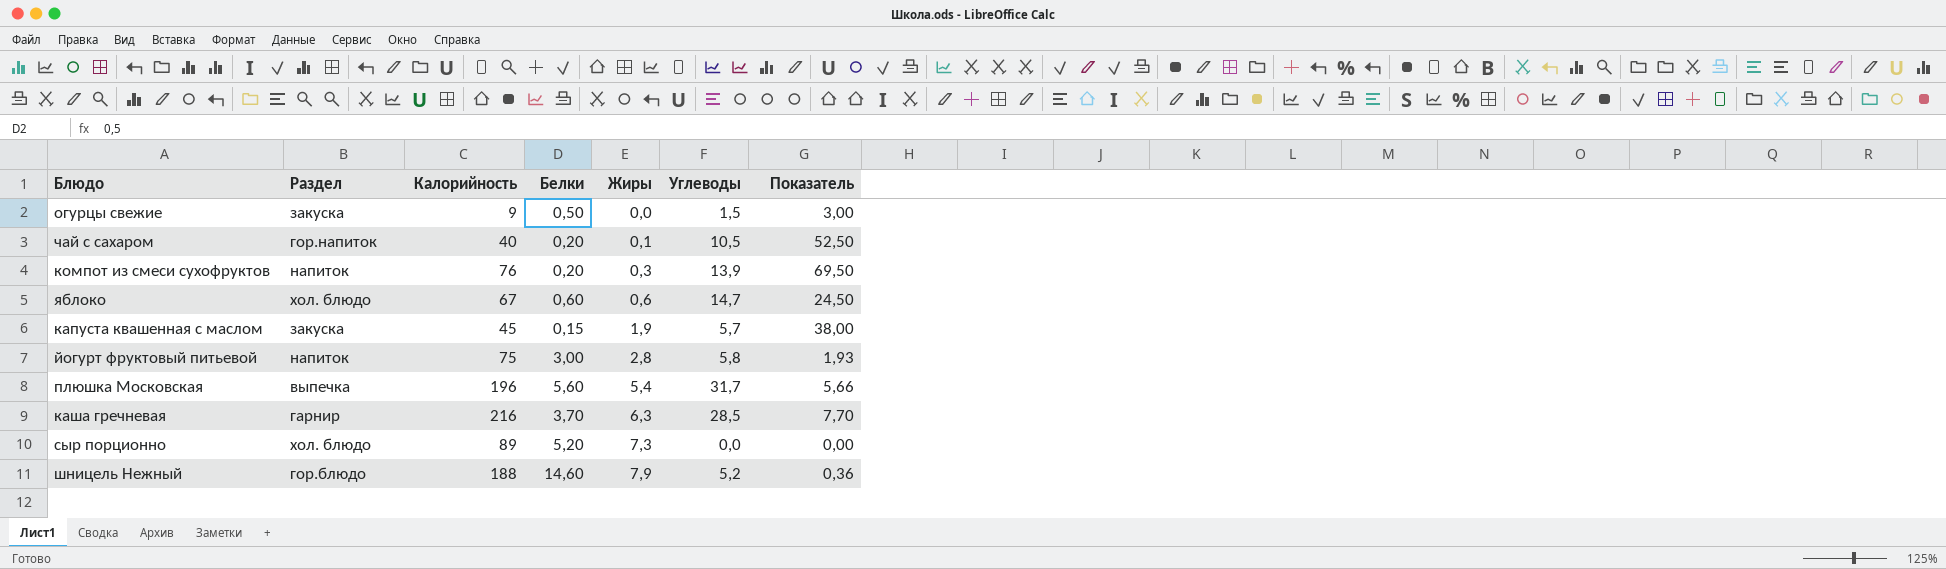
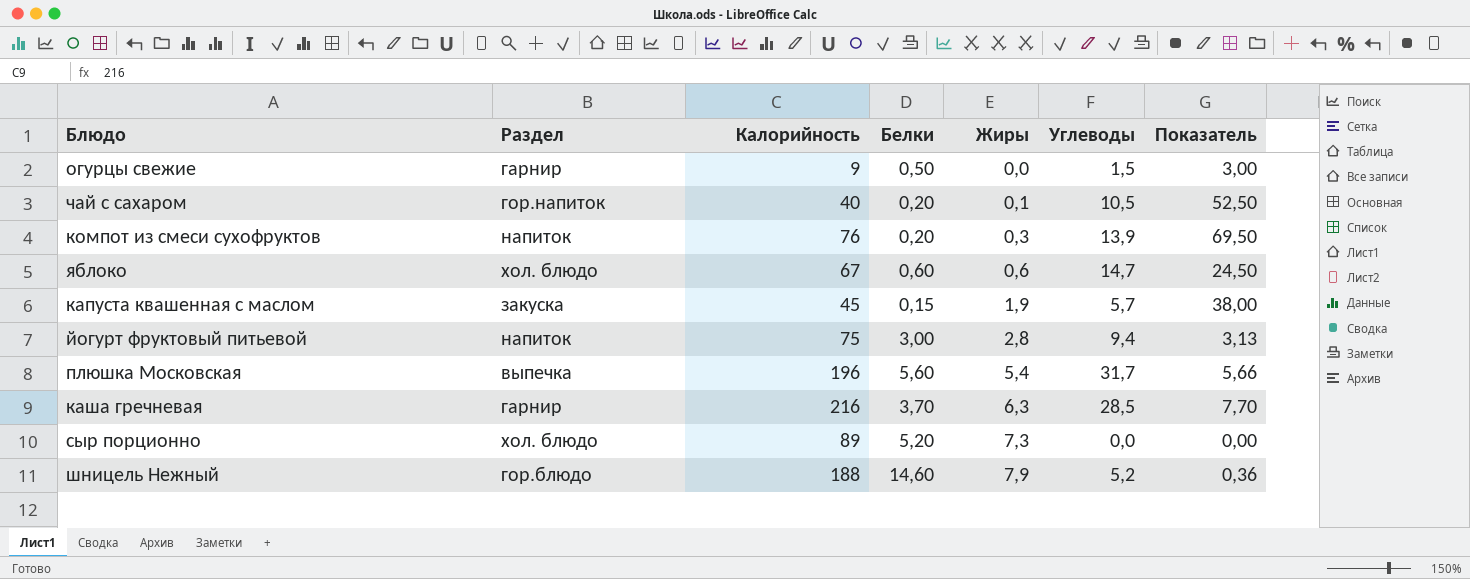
огурцы свежие | Раздел: закуска -> гарнир
йогурт фруктовый питьевой | Углеводы: 5,8 -> 9,4
йогурт фруктовый питьевой | Показатель: 1,93 -> 3,13

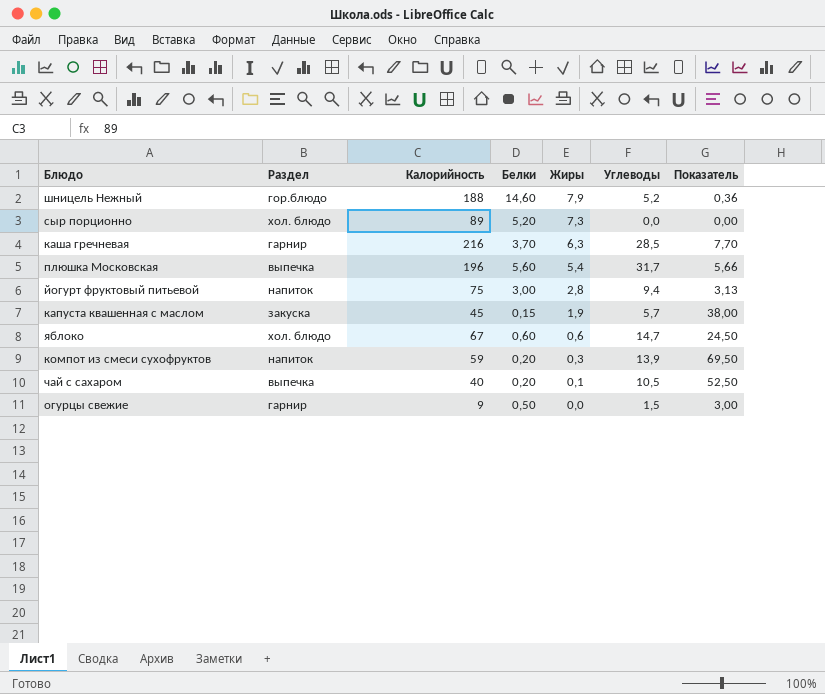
row order: Жиры ascending -> Жиры descending
компот из смеси сухофруктов | Калорийность: 76 -> 59
чай с сахаром | Раздел: гор.напиток -> выпечка

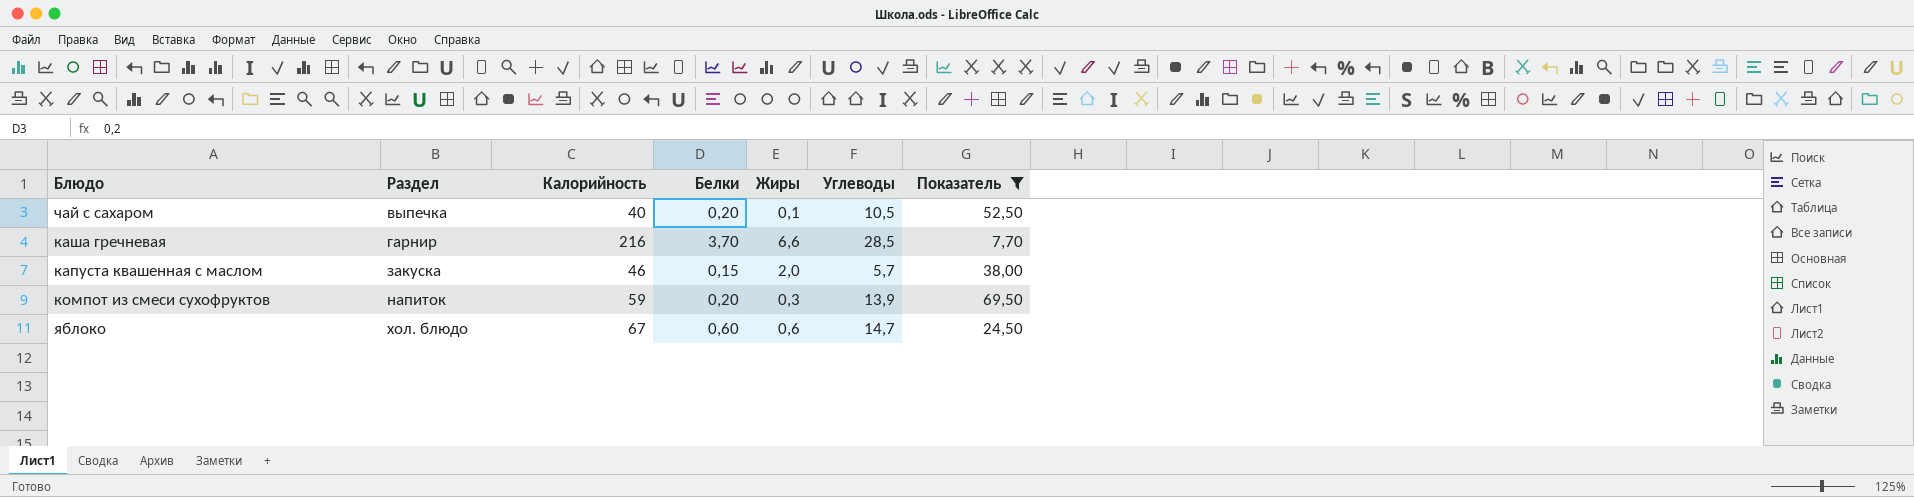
filter: none -> Показатель >= 7,70
row order: Жиры descending -> Раздел ascending
каша гречневая | Жиры: 6,3 -> 6,6
капуста квашенная с маслом | Калорийность: 45 -> 46
капуста квашенная с маслом | Жиры: 1,9 -> 2,0

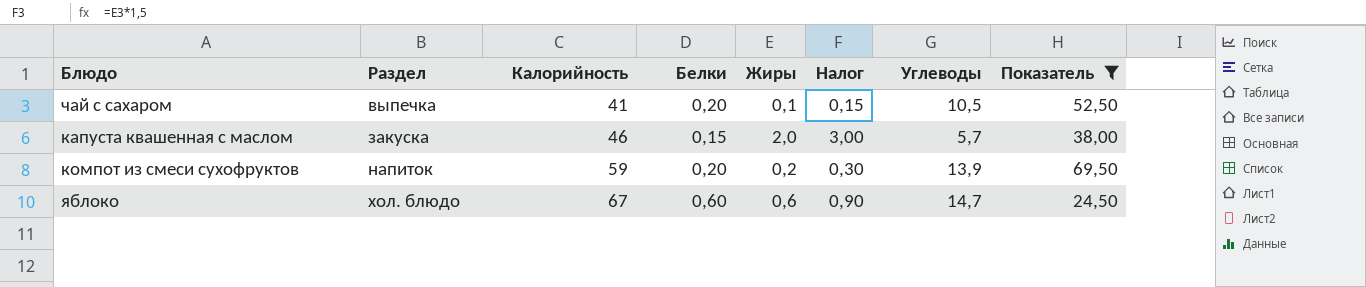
column Налог | formula: none -> [Жиры] * 1,5
row каша гречневая: гарнир | 216 | 3,70 | 6,6 | 28,5 | 7,70 -> none
чай с сахаром | Калорийность: 40 -> 41
компот из смеси сухофруктов | Жиры: 0,3 -> 0,2

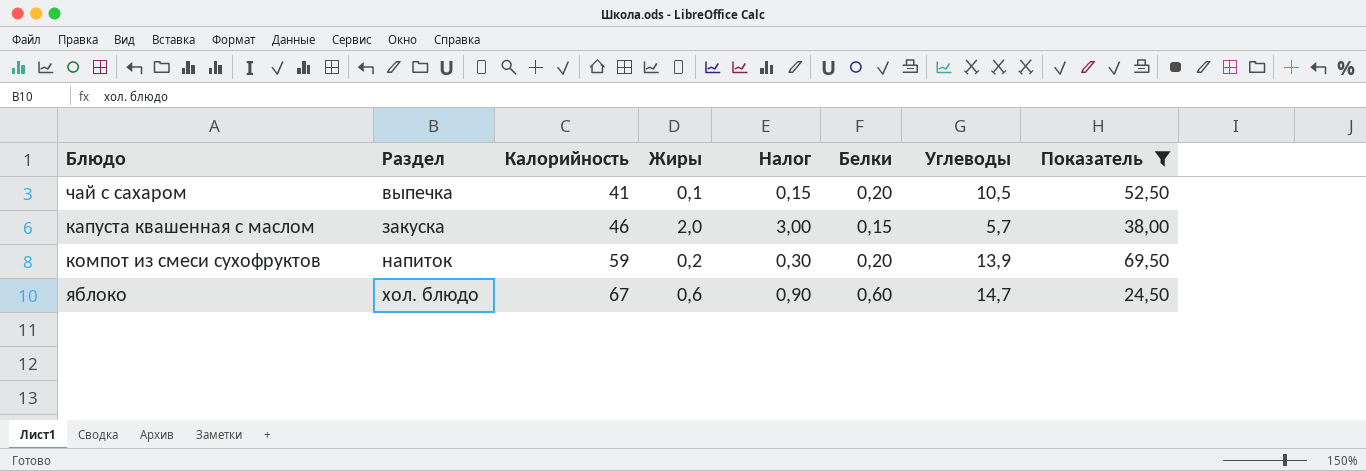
column Белки | position: 4 -> 6

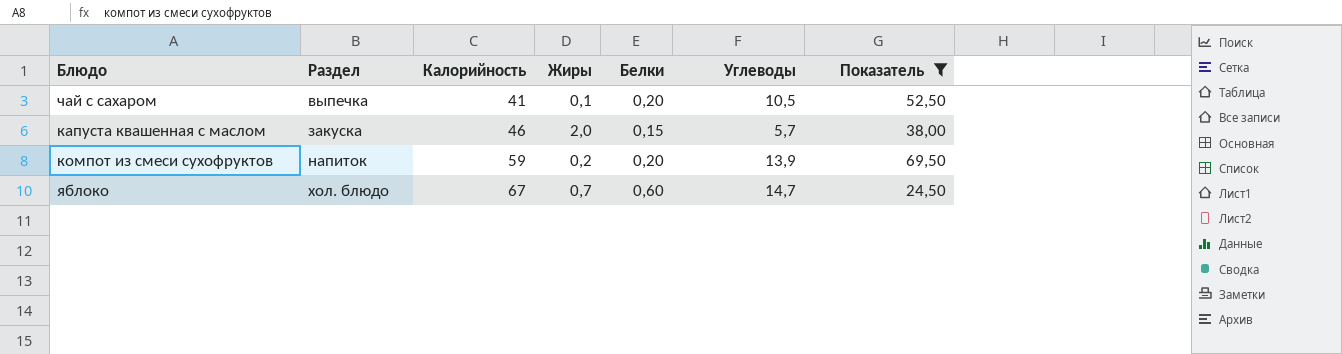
column Налог | formula: [Жиры] * 1,5 -> none
яблоко | Жиры: 0,6 -> 0,7

